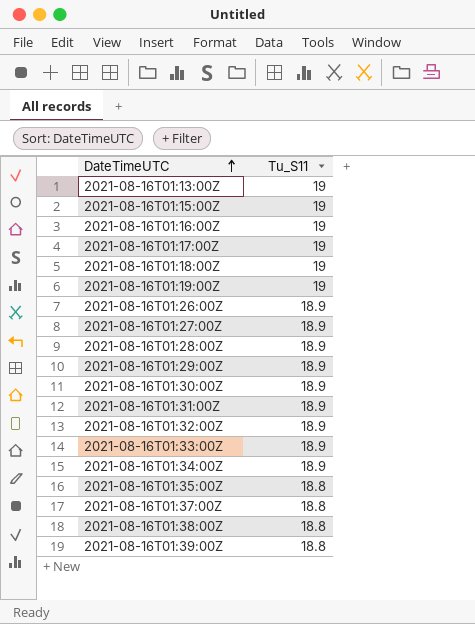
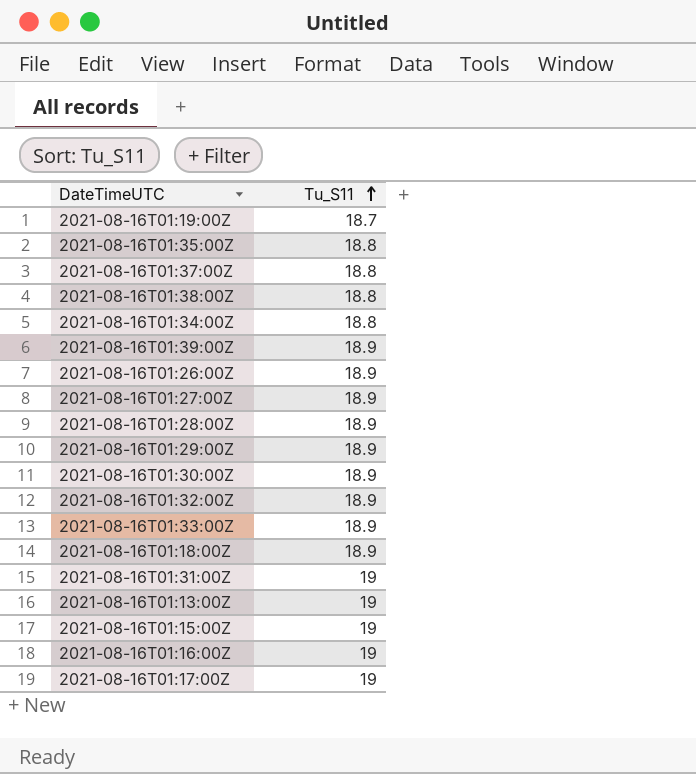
row order: DateTimeUTC ascending -> Tu_S11 ascending
2021-08-16T01:19:00Z | Tu_S11: 19 -> 18.7
2021-08-16T01:34:00Z | Tu_S11: 18.9 -> 18.8
2021-08-16T01:39:00Z | Tu_S11: 18.8 -> 18.9
2021-08-16T01:18:00Z | Tu_S11: 19 -> 18.9
2021-08-16T01:31:00Z | Tu_S11: 18.9 -> 19

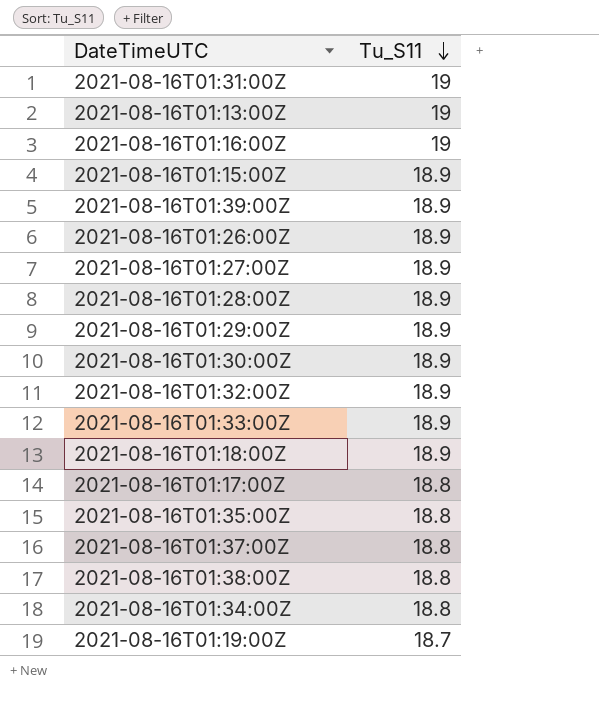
row order: Tu_S11 ascending -> Tu_S11 descending
2021-08-16T01:15:00Z | Tu_S11: 19 -> 18.9
2021-08-16T01:17:00Z | Tu_S11: 19 -> 18.8

